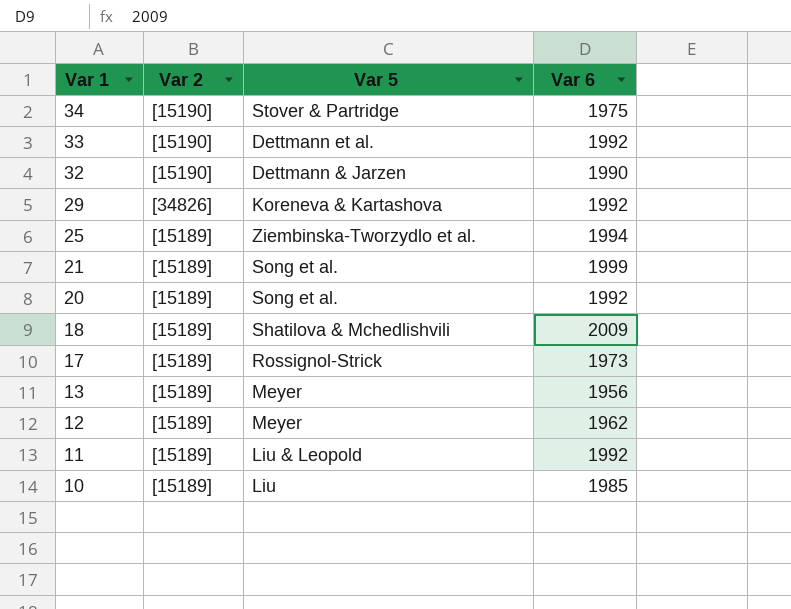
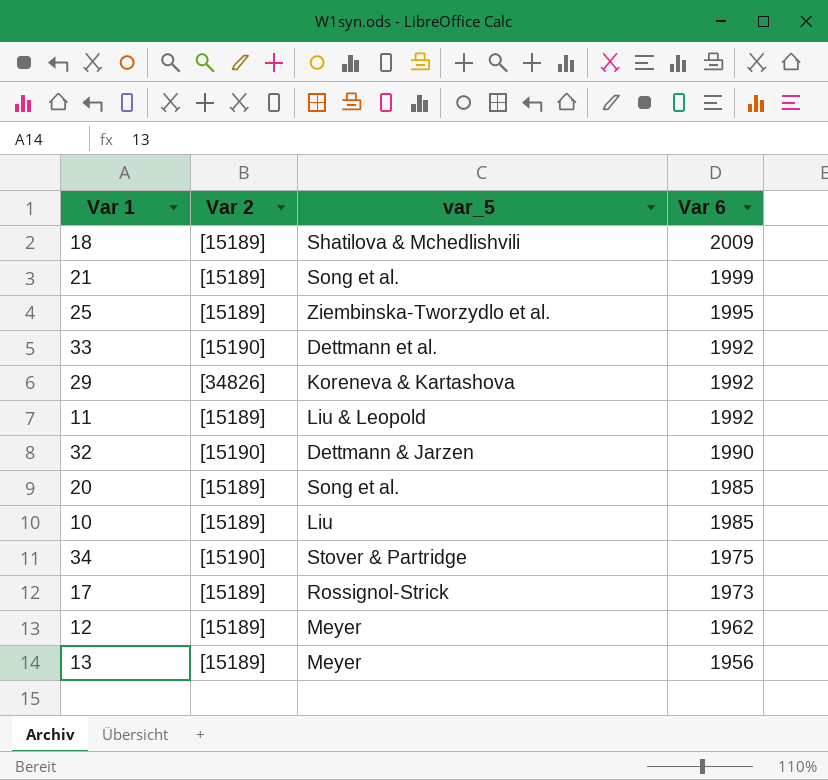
row order: Var 1 descending -> Var 6 descending
column name: Var 5 -> var_5
25 | Var 6: 1994 -> 1995
20 | Var 6: 1992 -> 1985

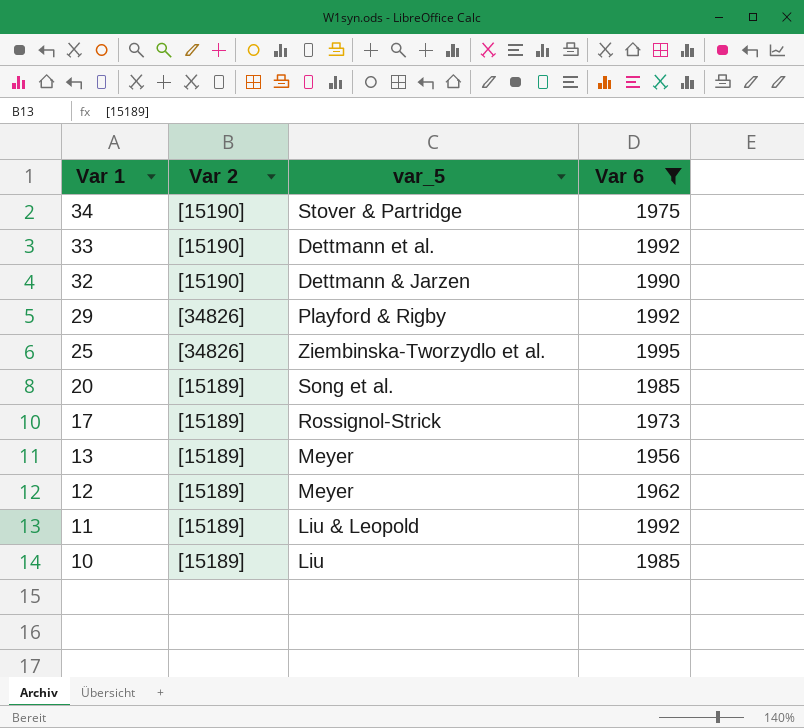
filter: none -> Var 6 <= 1995
row order: Var 6 descending -> Var 1 descending
29 | var_5: Koreneva & Kartashova -> Playford & Rigby
25 | Var 2: [15189] -> [34826]

